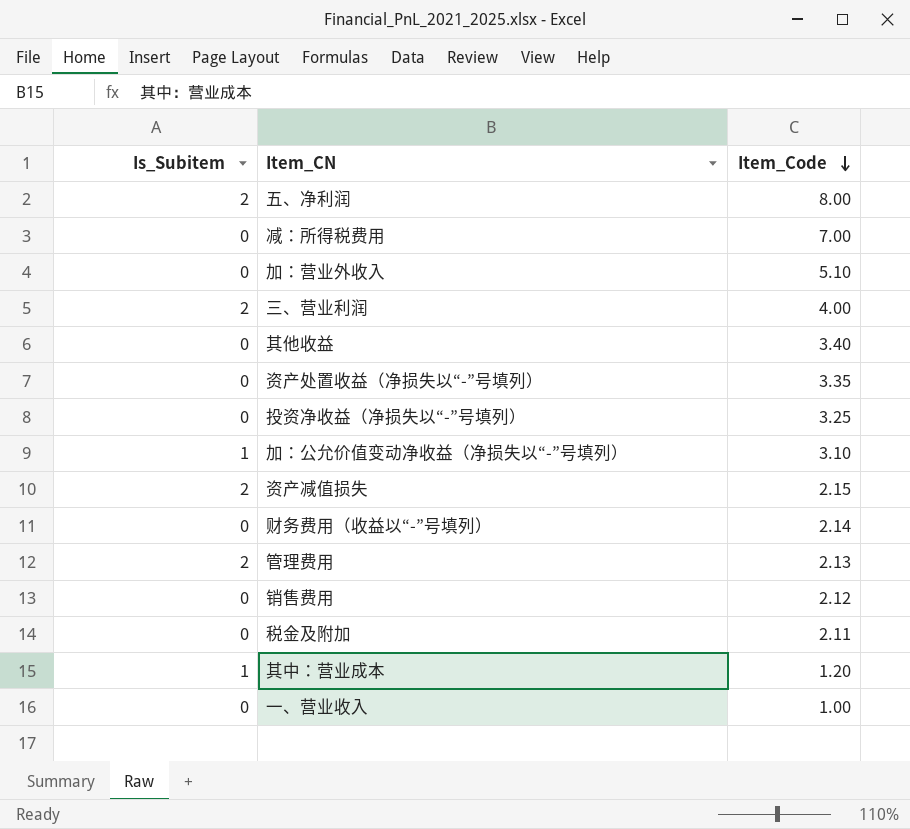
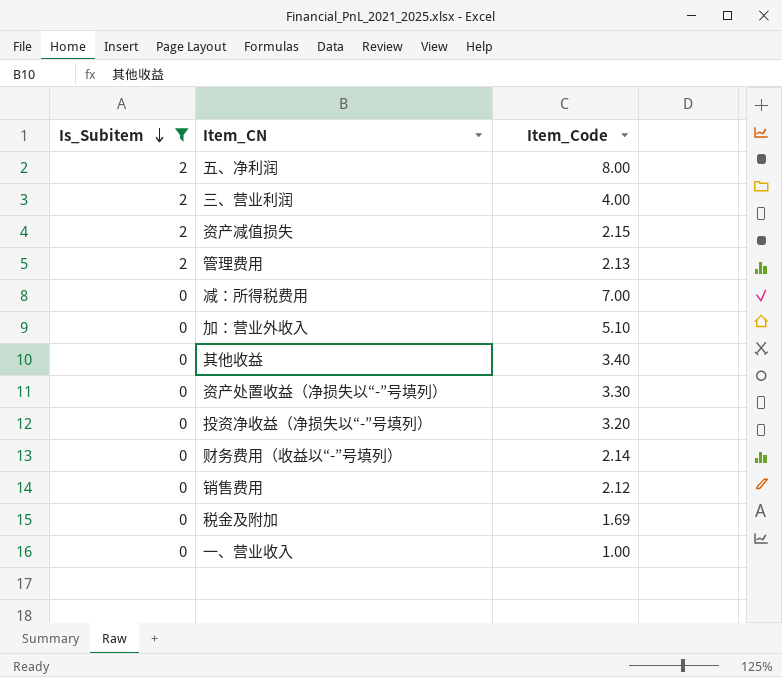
filter: none -> Is_Subitem != 1
row order: Item_Code descending -> Is_Subitem descending
资产处置收益（净损失以“-”号填列） | Item_Code: 3.35 -> 3.30
投资净收益（净损失以“-”号填列） | Item_Code: 3.25 -> 3.20
税金及附加 | Item_Code: 2.11 -> 1.69

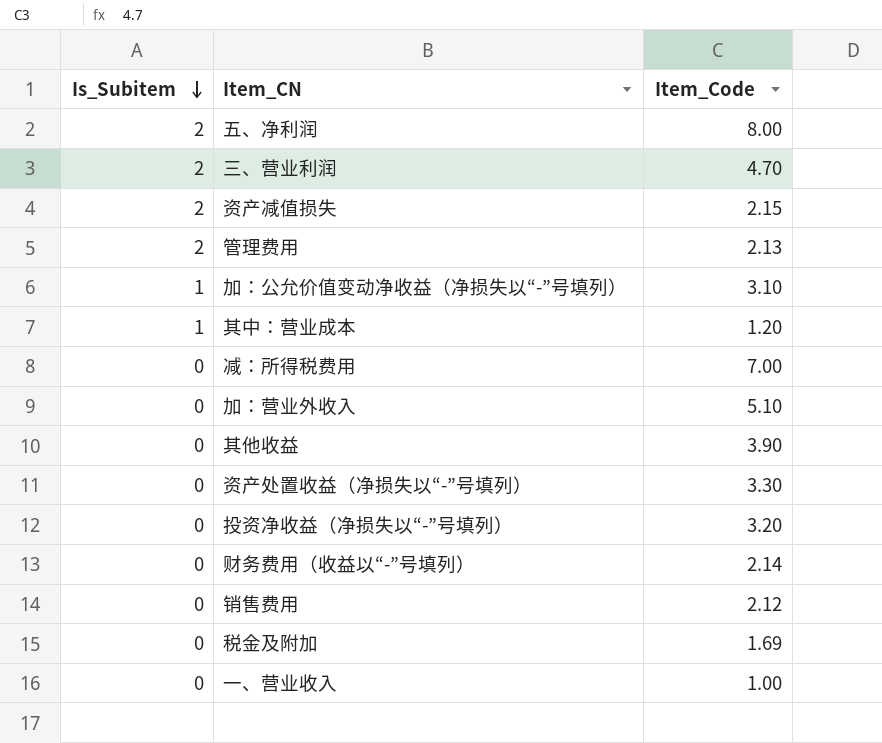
filter: Is_Subitem != 1 -> none
三、营业利润 | Item_Code: 4.00 -> 4.70
其他收益 | Item_Code: 3.40 -> 3.90

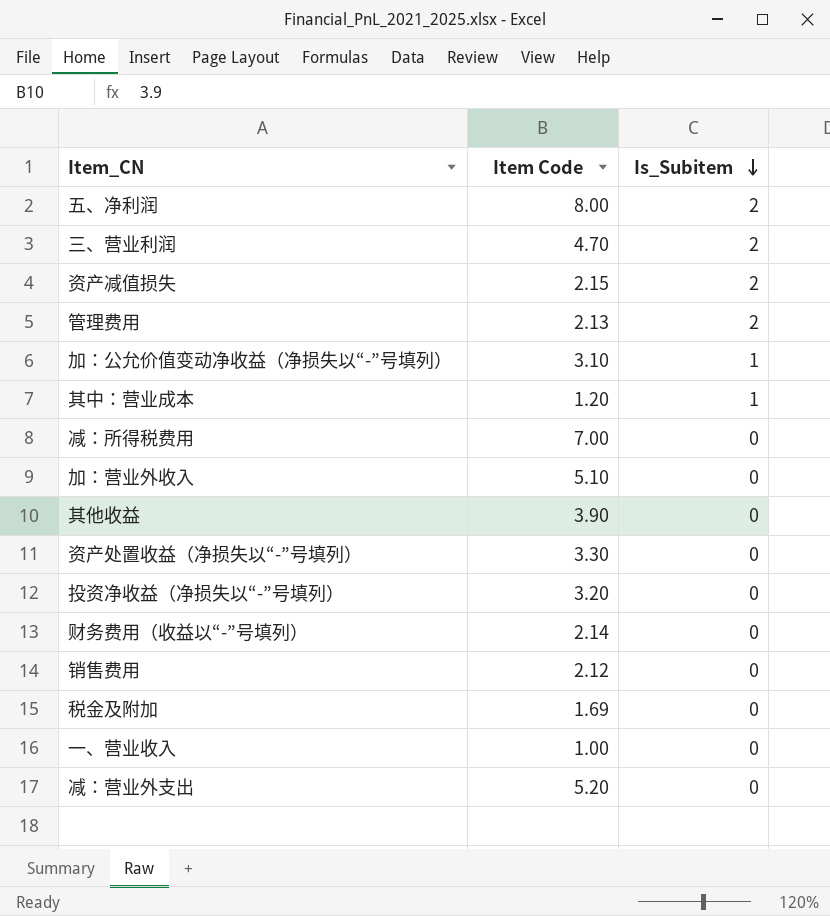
column name: Item_Code -> Item Code
column Is_Subitem | position: 1 -> 3
row 减：营业外支出: none -> 5.20 | 0

